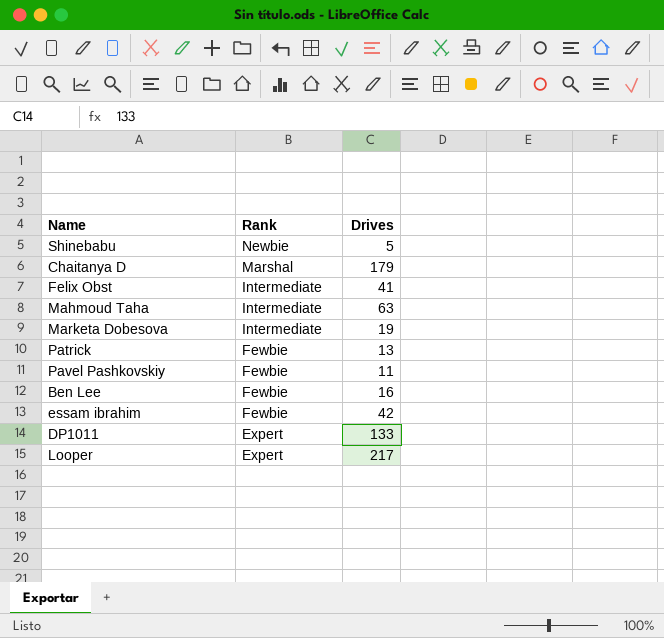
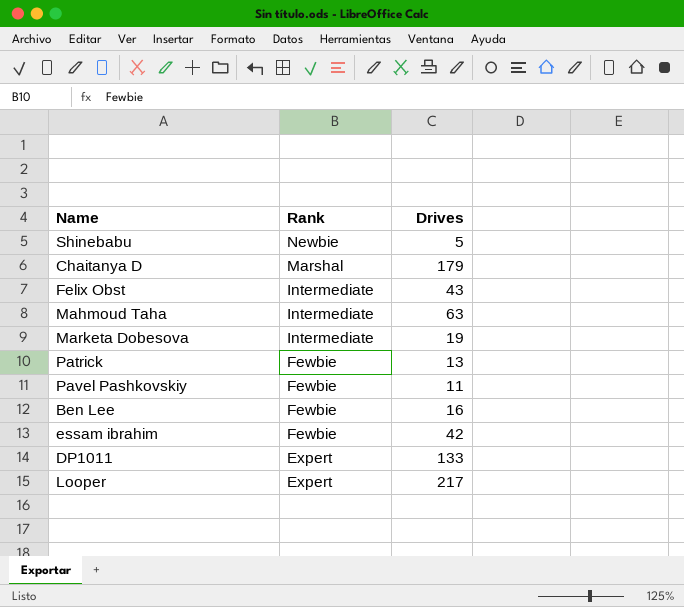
Felix Obst | Drives: 41 -> 43

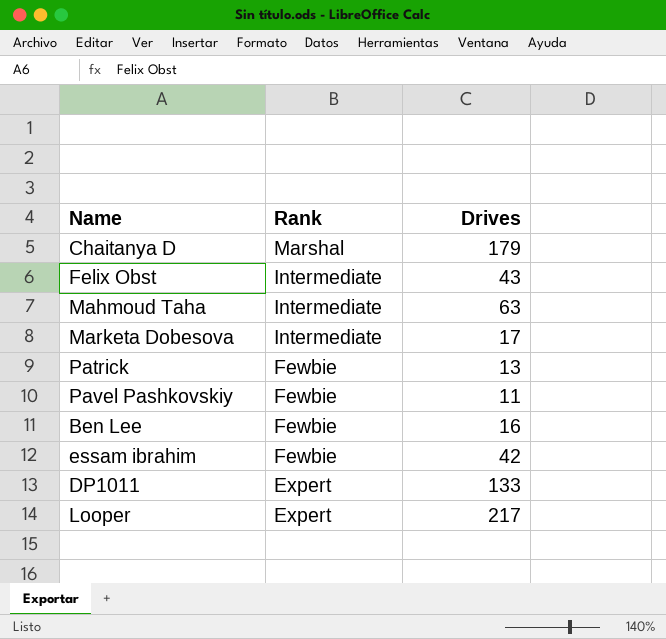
row Shinebabu: Newbie | 5 -> none
Marketa Dobesova | Drives: 19 -> 17

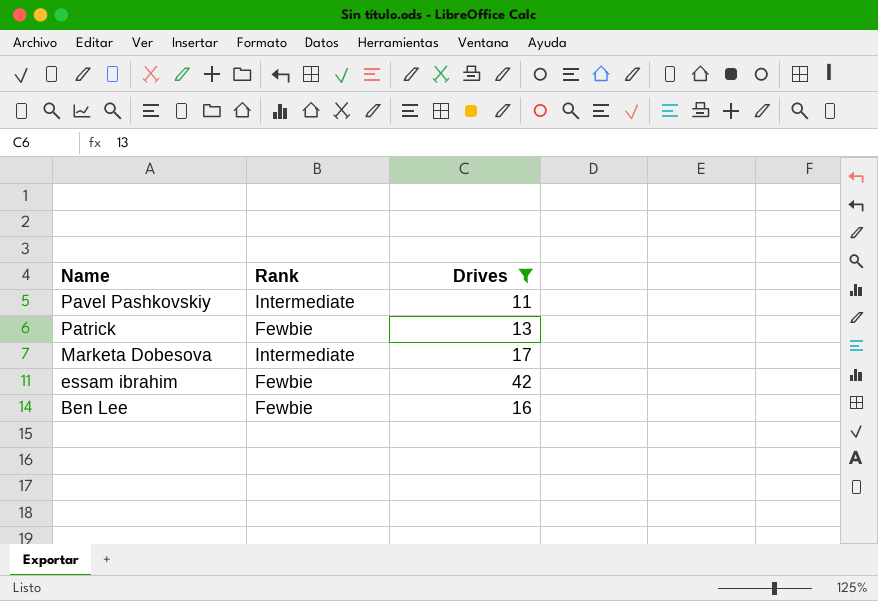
filter: none -> Drives <= 42
row order: Rank descending -> Name descending
Pavel Pashkovskiy | Rank: Fewbie -> Intermediate

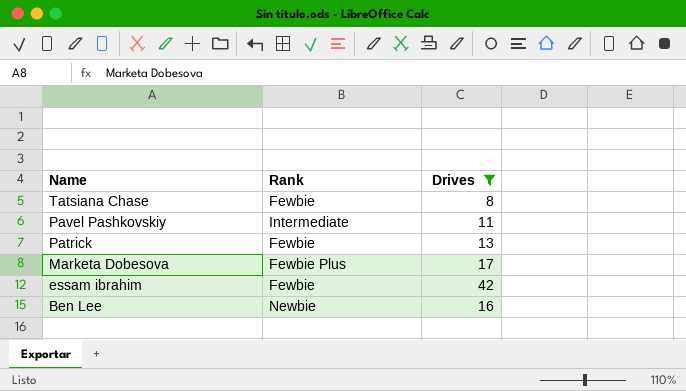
row Tatsiana Chase: none -> Fewbie | 8
Marketa Dobesova | Rank: Intermediate -> Fewbie Plus
Ben Lee | Rank: Fewbie -> Newbie

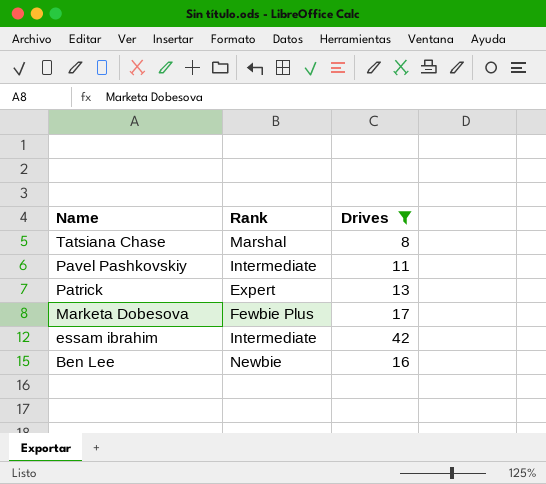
Tatsiana Chase | Rank: Fewbie -> Marshal
Patrick | Rank: Fewbie -> Expert
essam ibrahim | Rank: Fewbie -> Intermediate

